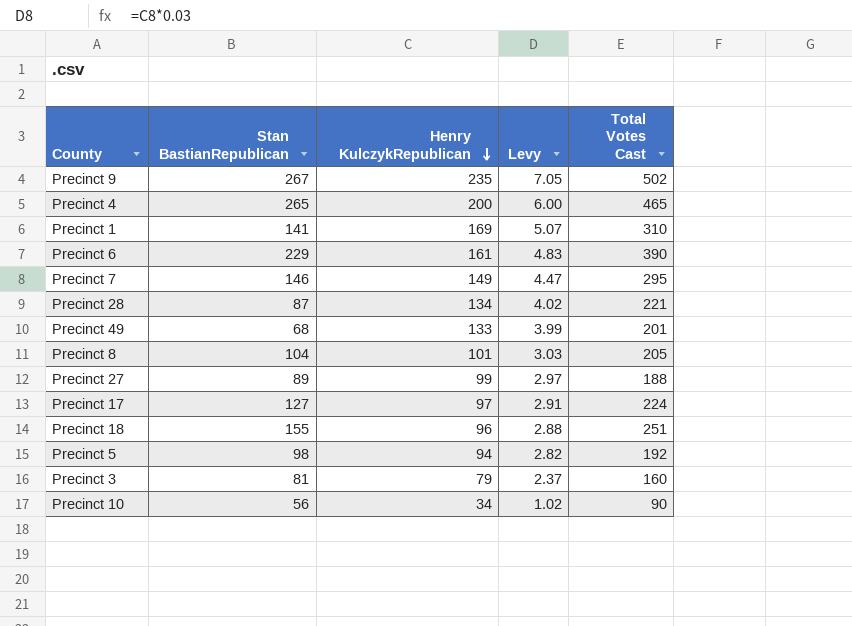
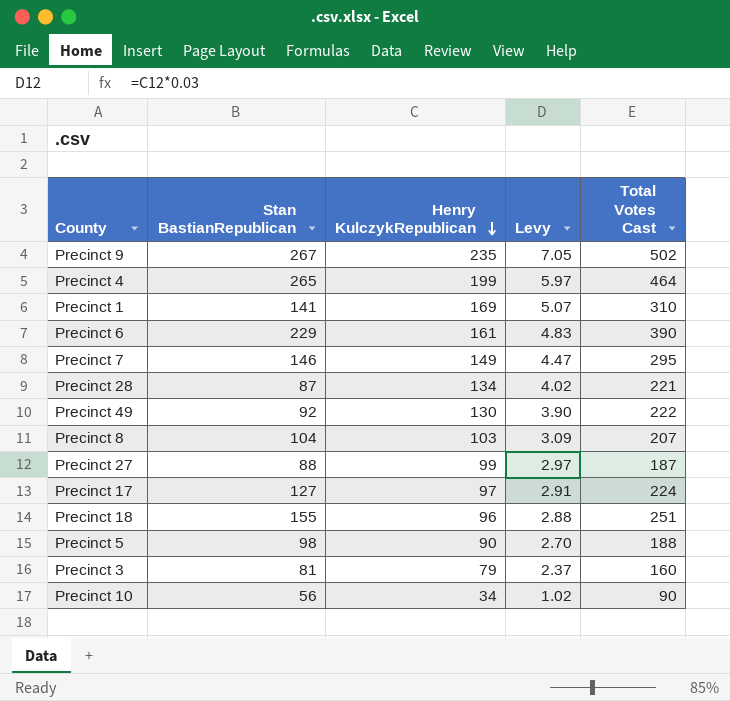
Precinct 4 | Henry KulczykRepublican: 200 -> 199
Precinct 4 | Levy: 6.00 -> 5.97
Precinct 4 | Total Votes Cast: 465 -> 464
Precinct 49 | Stan BastianRepublican: 68 -> 92
Precinct 49 | Henry KulczykRepublican: 133 -> 130
Precinct 49 | Levy: 3.99 -> 3.90
Precinct 49 | Total Votes Cast: 201 -> 222
Precinct 8 | Henry KulczykRepublican: 101 -> 103
Precinct 8 | Levy: 3.03 -> 3.09
Precinct 8 | Total Votes Cast: 205 -> 207
Precinct 27 | Stan BastianRepublican: 89 -> 88
Precinct 27 | Total Votes Cast: 188 -> 187
Precinct 5 | Henry KulczykRepublican: 94 -> 90
Precinct 5 | Levy: 2.82 -> 2.70
Precinct 5 | Total Votes Cast: 192 -> 188

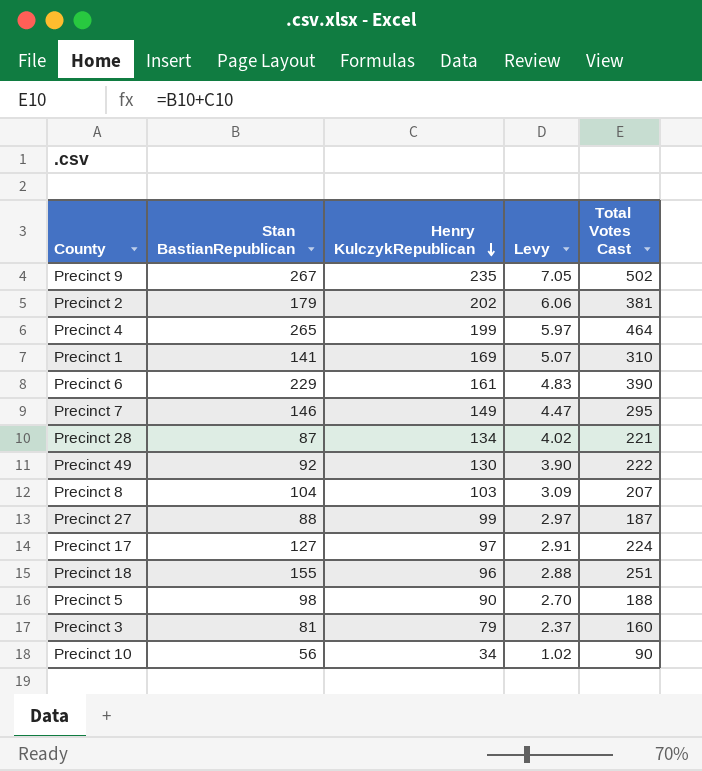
row Precinct 2: none -> 179 | 202 | 6.06 | 381

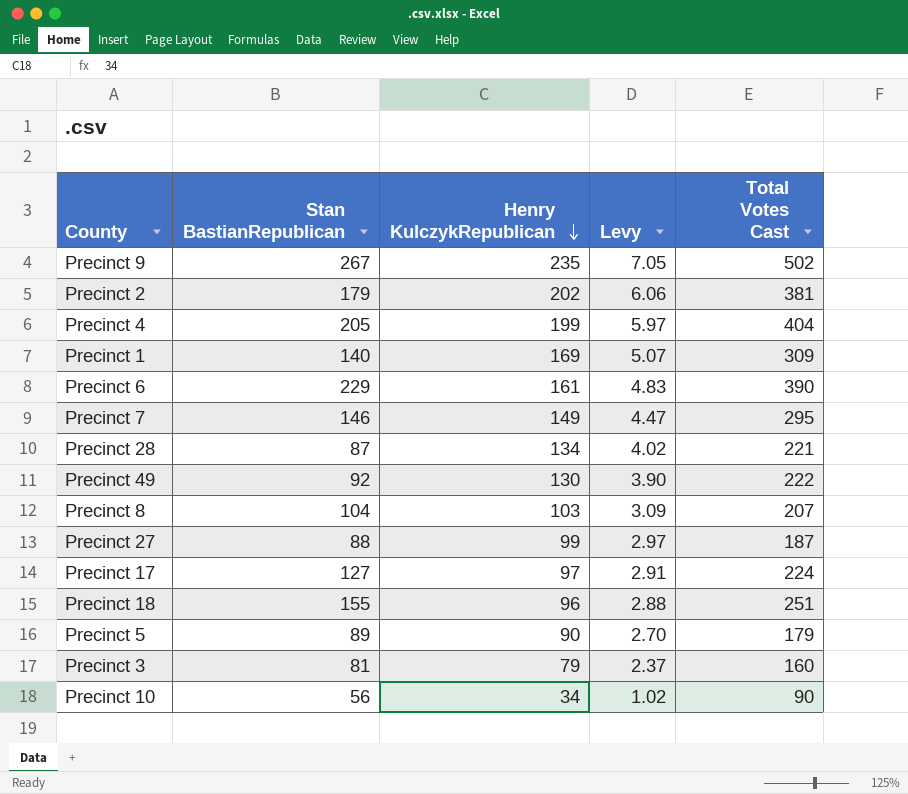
Precinct 4 | Stan BastianRepublican: 265 -> 205
Precinct 4 | Total Votes Cast: 464 -> 404
Precinct 1 | Stan BastianRepublican: 141 -> 140
Precinct 1 | Total Votes Cast: 310 -> 309
Precinct 5 | Stan BastianRepublican: 98 -> 89
Precinct 5 | Total Votes Cast: 188 -> 179

